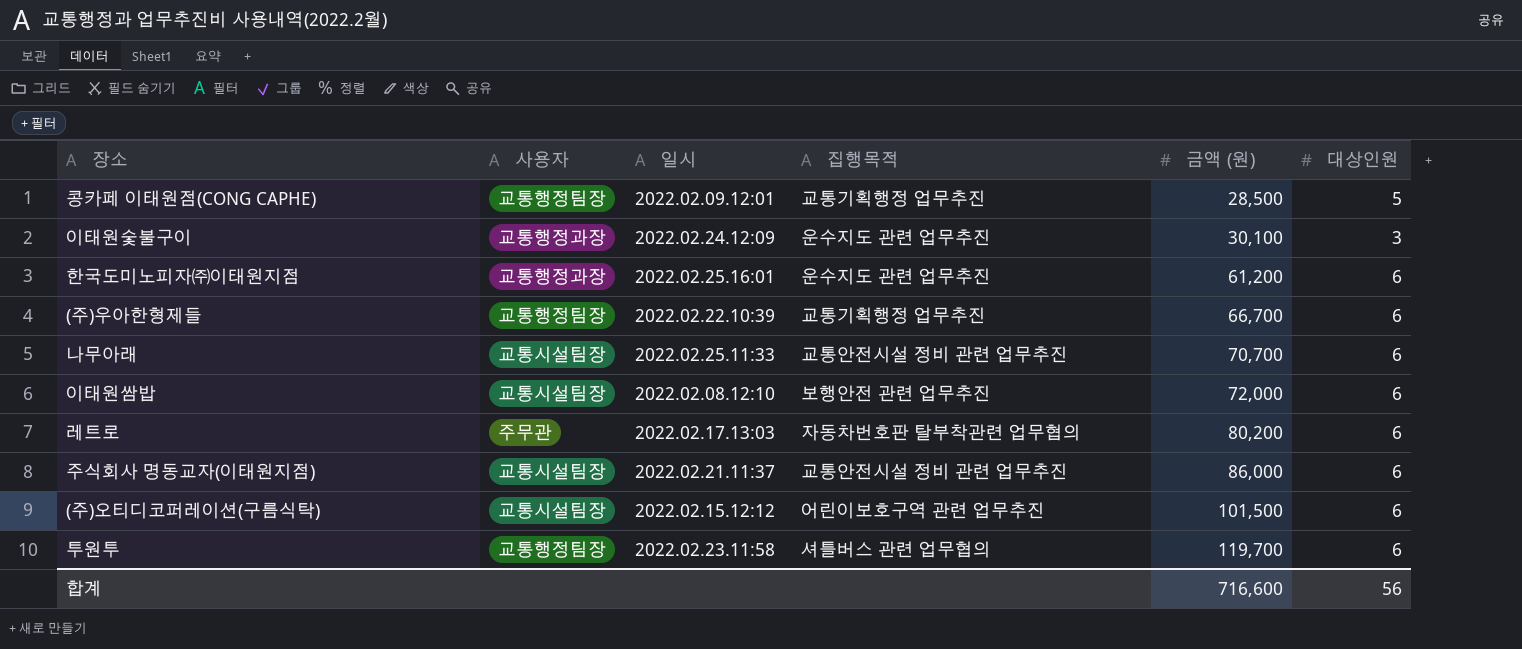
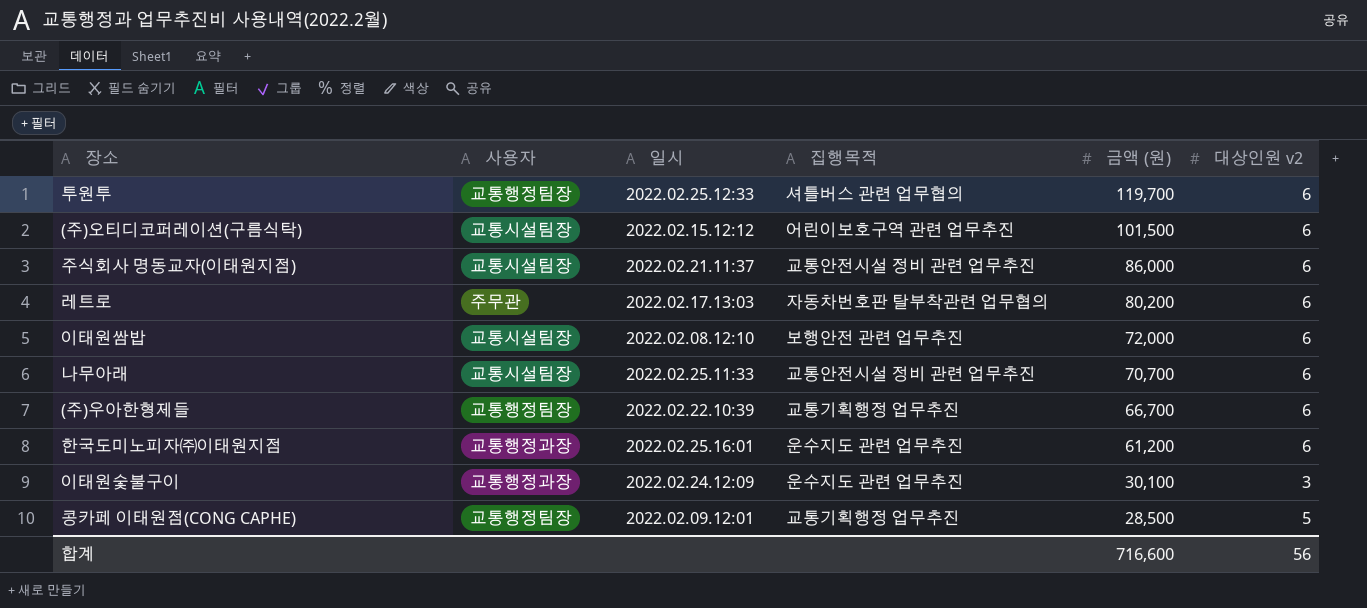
row order: 금액 (원) ascending -> 금액 (원) descending
column name: 대상인원 -> 대상인원 v2
투원투 | 일시: 2022.02.23.11:58 -> 2022.02.25.12:33

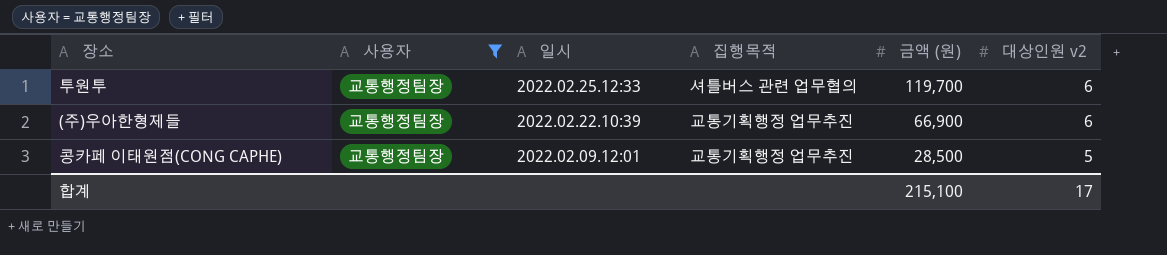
filter: none -> 사용자 = 교통행정팀장
(주)우아한형제들 | 금액 (원): 66,700 -> 66,900
합계 | 금액 (원): 716,600 -> 215,100
합계 | 대상인원 v2: 56 -> 17

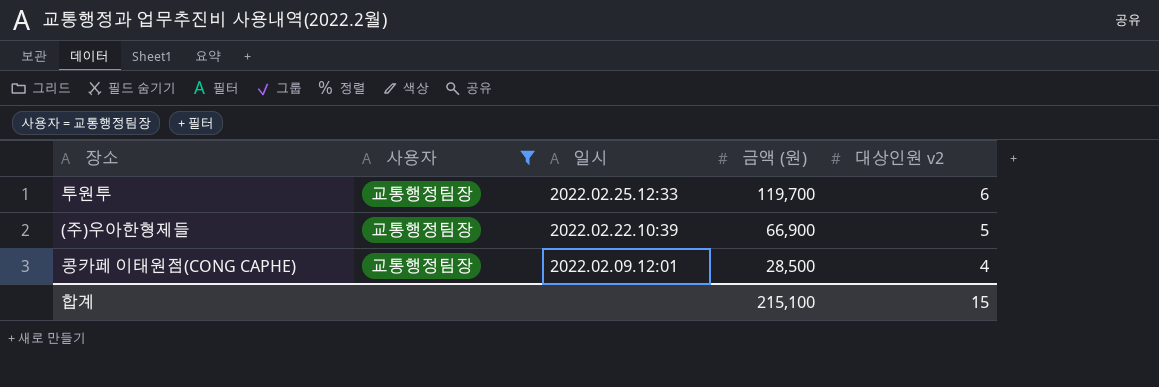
column 집행목적 | position: 4 -> none
(주)우아한형제들 | 대상인원 v2: 6 -> 5
콩카페 이태원점(CONG CAPHE) | 대상인원 v2: 5 -> 4
합계 | 대상인원 v2: 17 -> 15

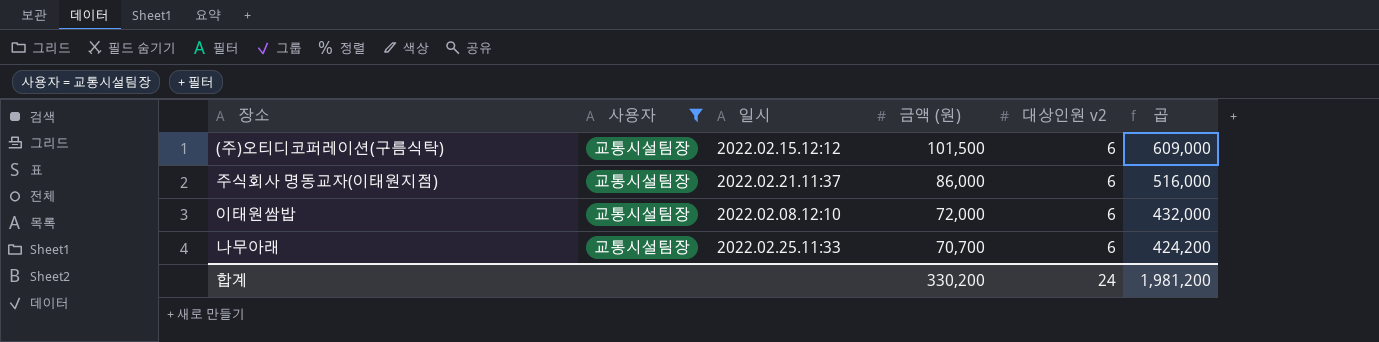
filter: 사용자 = 교통행정팀장 -> 사용자 = 교통시설팀장
column 곱 | formula: none -> [금액 (원)] * [대상인원 v2]
합계 | 금액 (원): 215,100 -> 330,200
합계 | 대상인원 v2: 15 -> 24

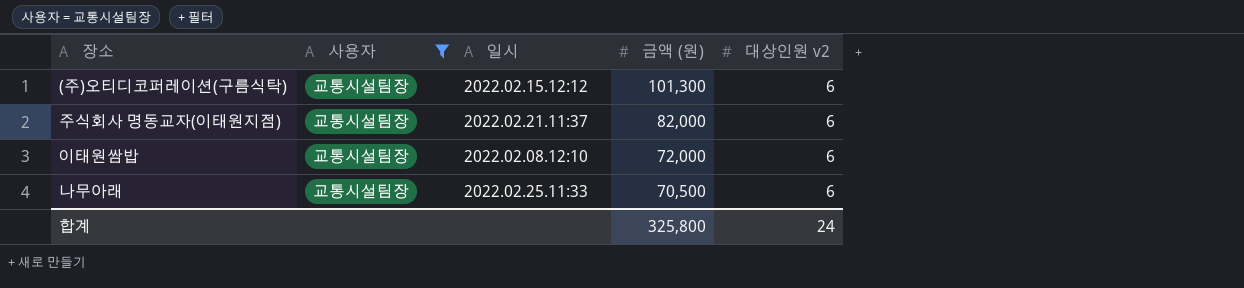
column 곱 | formula: [금액 (원)] * [대상인원 v2] -> none
(주)오티디코퍼레이션(구름식탁) | 금액 (원): 101,500 -> 101,300
주식회사 명동교자(이태원지점) | 금액 (원): 86,000 -> 82,000
나무아래 | 금액 (원): 70,700 -> 70,500
합계 | 금액 (원): 330,200 -> 325,800

